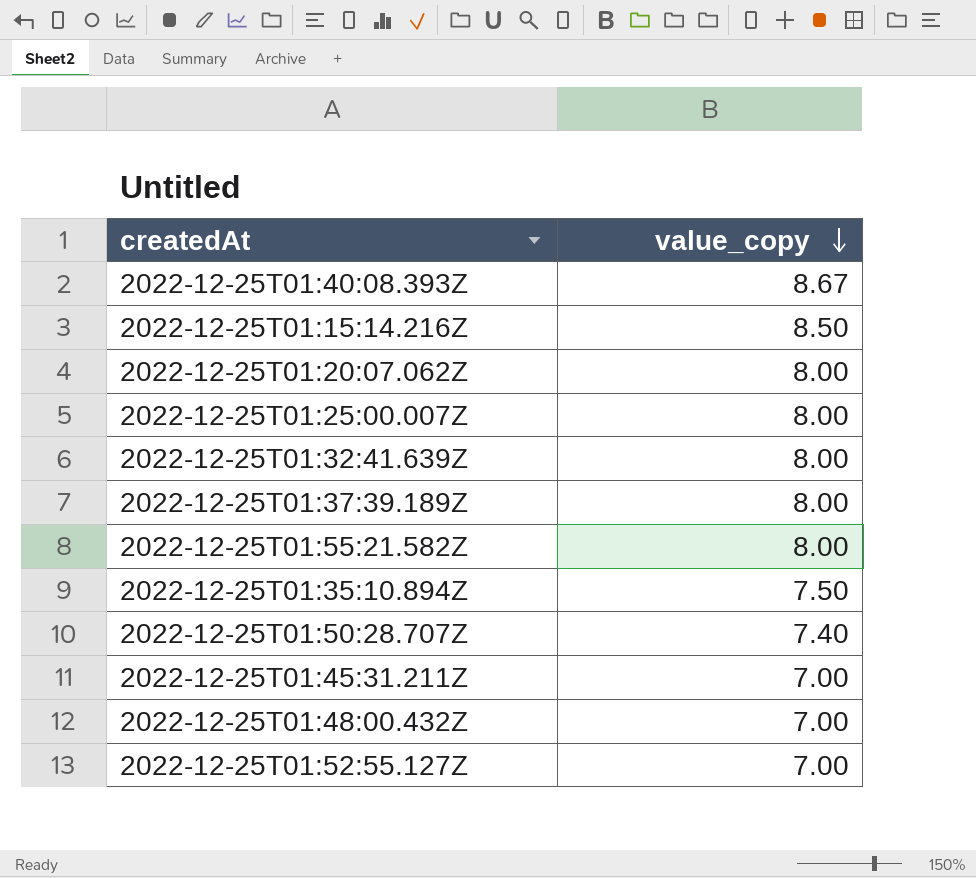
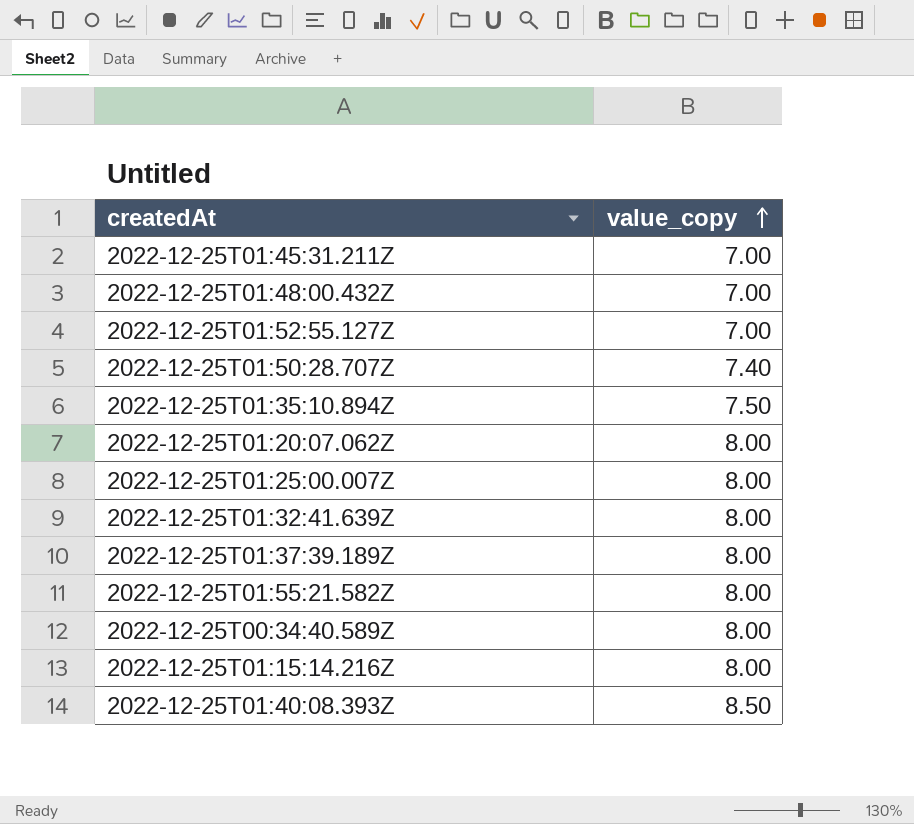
row order: value_copy descending -> value_copy ascending
row 2022-12-25T00:34:40.589Z: none -> 8.00
2022-12-25T01:15:14.216Z | value_copy: 8.50 -> 8.00
2022-12-25T01:40:08.393Z | value_copy: 8.67 -> 8.50

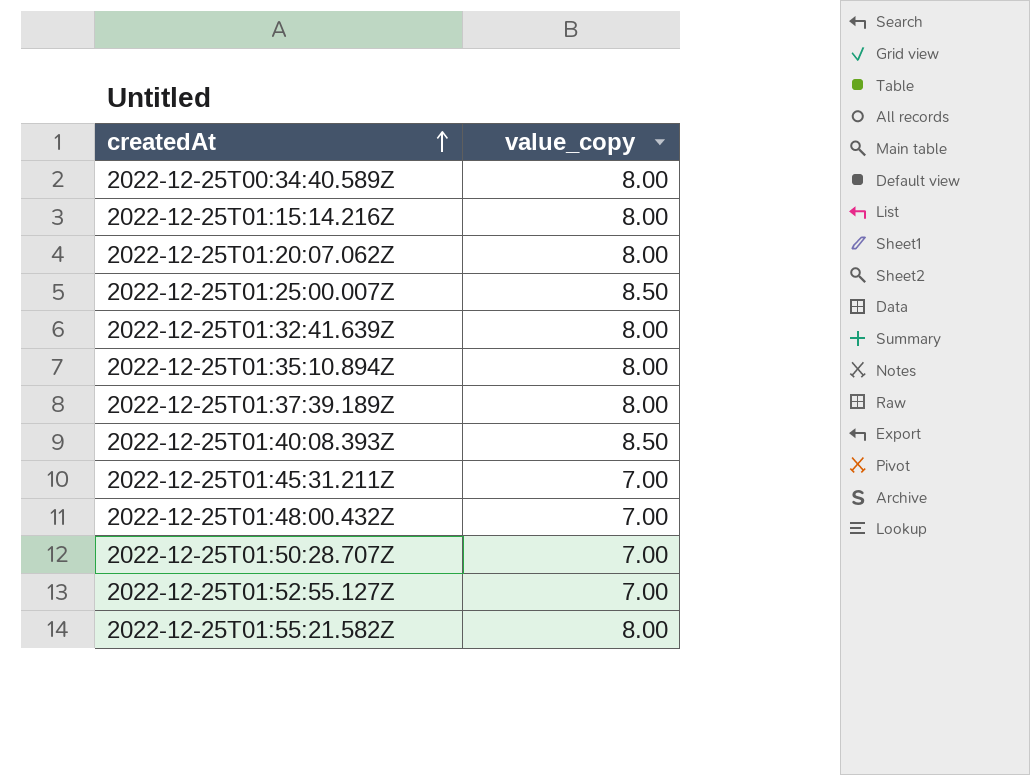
row order: value_copy ascending -> createdAt ascending
2022-12-25T01:25:00.007Z | value_copy: 8.00 -> 8.50
2022-12-25T01:35:10.894Z | value_copy: 7.50 -> 8.00
2022-12-25T01:50:28.707Z | value_copy: 7.40 -> 7.00

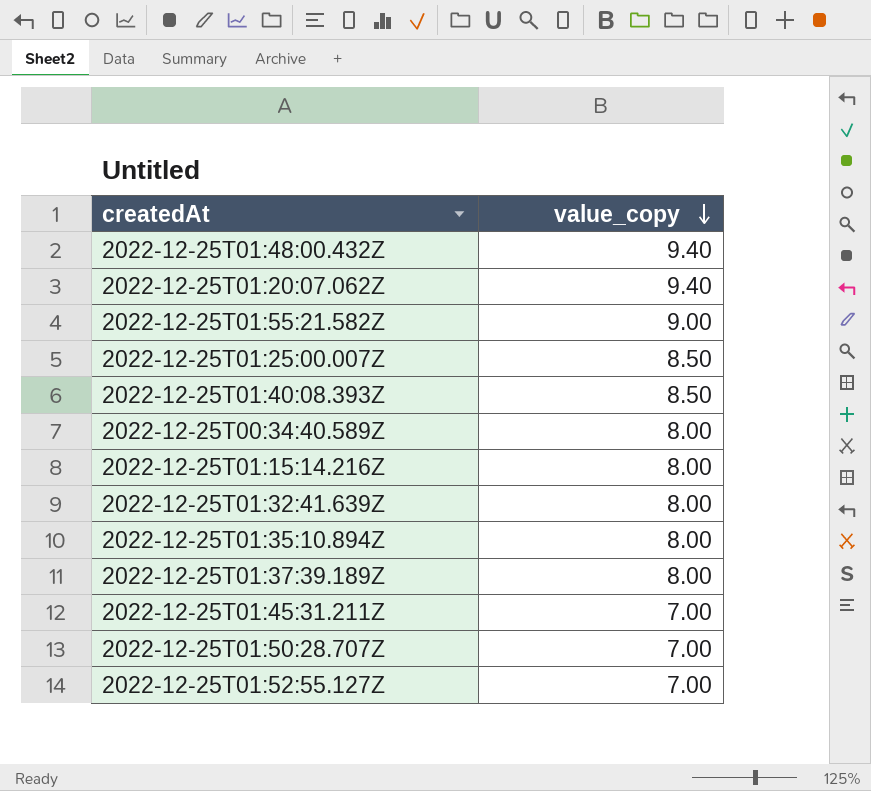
row order: createdAt ascending -> value_copy descending
2022-12-25T01:48:00.432Z | value_copy: 7.00 -> 9.40
2022-12-25T01:20:07.062Z | value_copy: 8.00 -> 9.40
2022-12-25T01:55:21.582Z | value_copy: 8.00 -> 9.00

